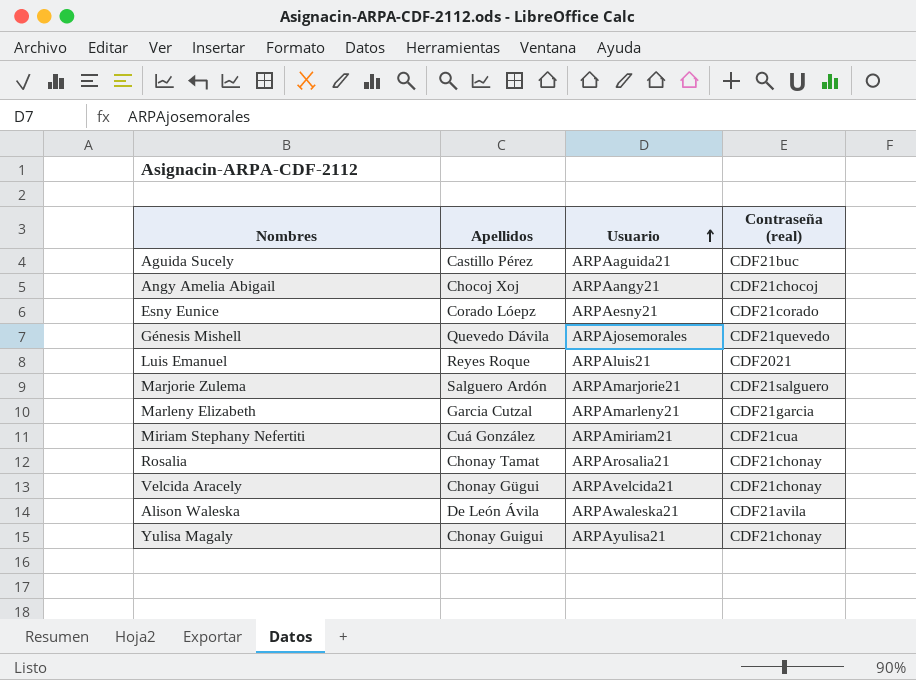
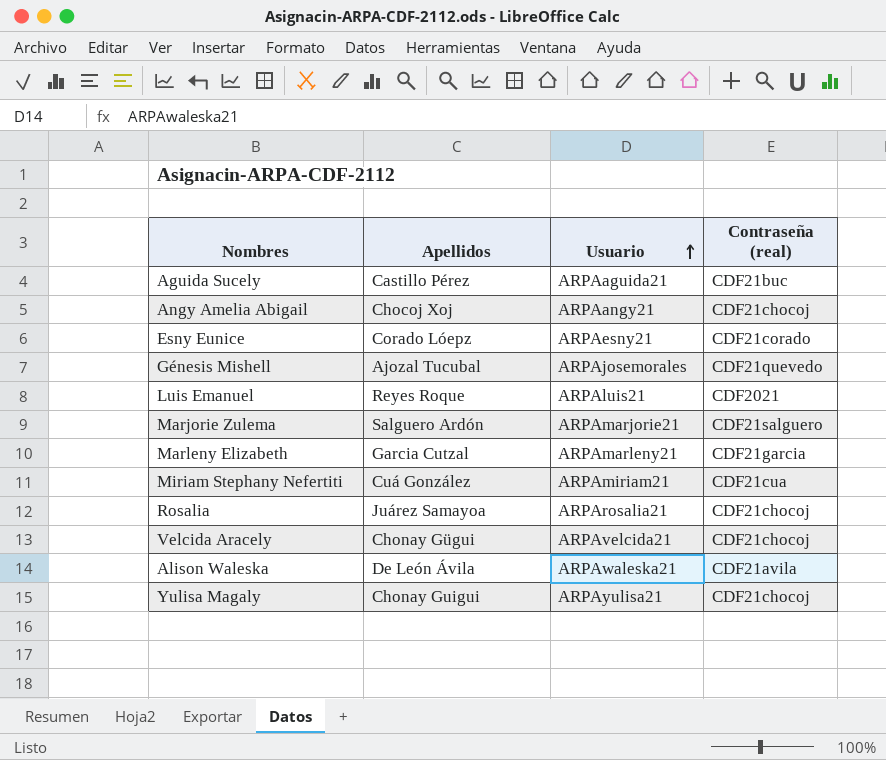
Génesis Mishell | Apellidos: Quevedo Dávila -> Ajozal Tucubal
Rosalia | Apellidos: Chonay Tamat -> Juárez Samayoa
Rosalia | Contraseña (real): CDF21chonay -> CDF21chocoj
Velcida Aracely | Contraseña (real): CDF21chonay -> CDF21chocoj
Yulisa Magaly | Contraseña (real): CDF21chonay -> CDF21chocoj

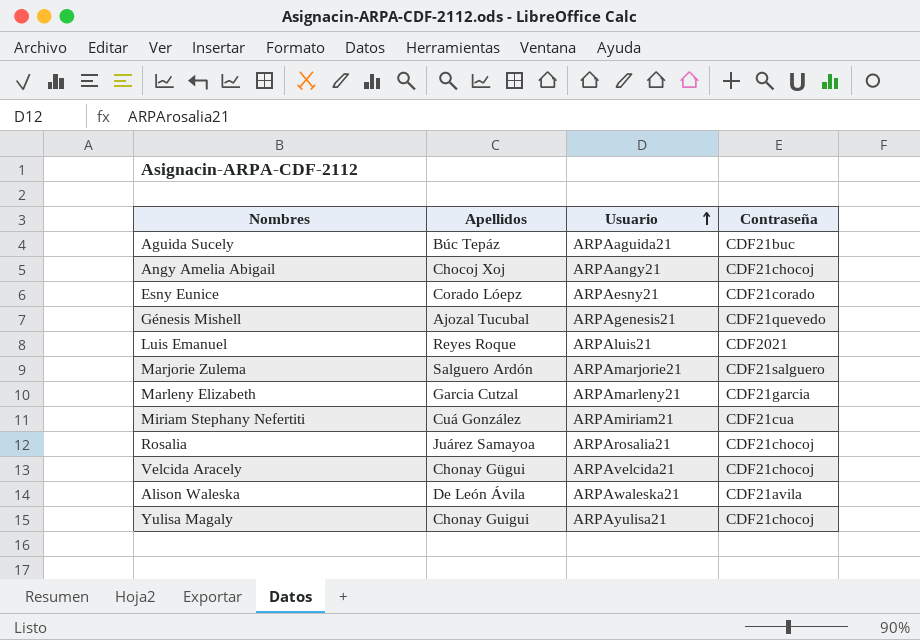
column name: Contraseña (real) -> Contraseña
Aguida Sucely | Apellidos: Castillo Pérez -> Búc Tepáz
Génesis Mishell | Usuario: ARPAjosemorales -> ARPAgenesis21

